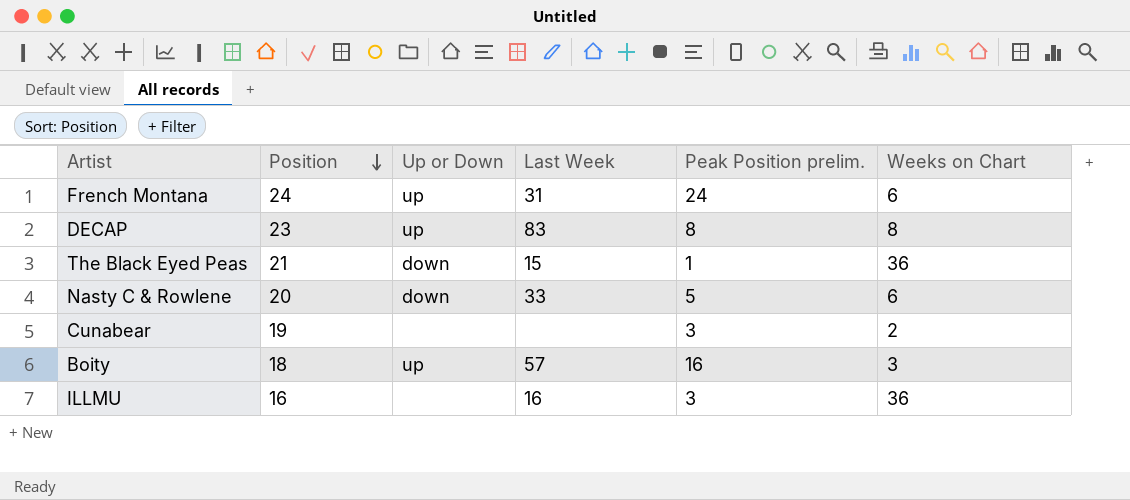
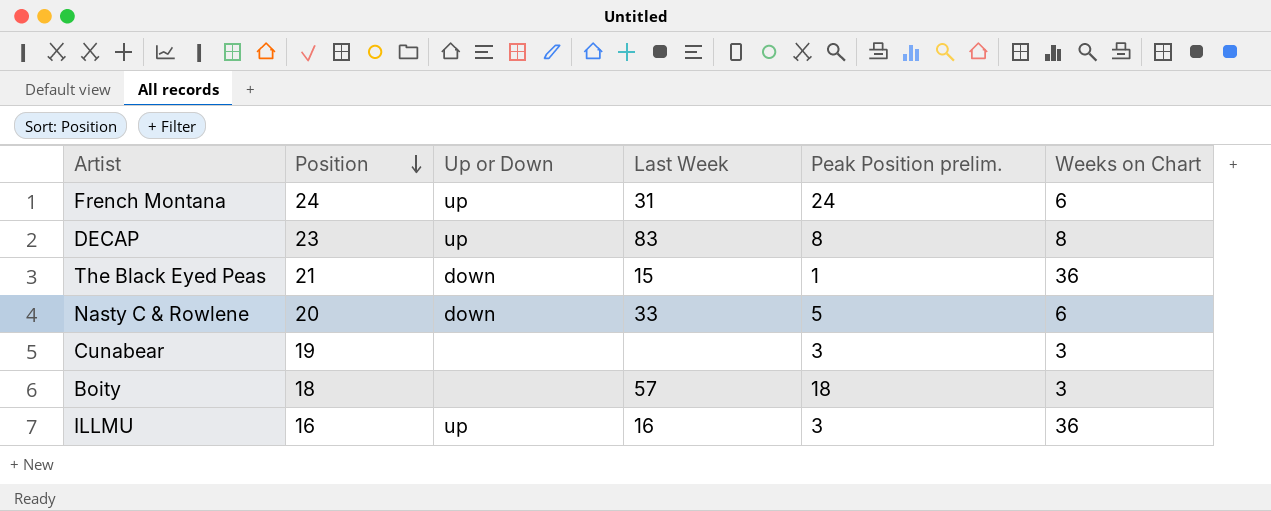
Cunabear | Weeks on Chart: 2 -> 3
Boity | Up or Down: up -> none
Boity | Peak Position prelim.: 16 -> 18
ILLMU | Up or Down: none -> up

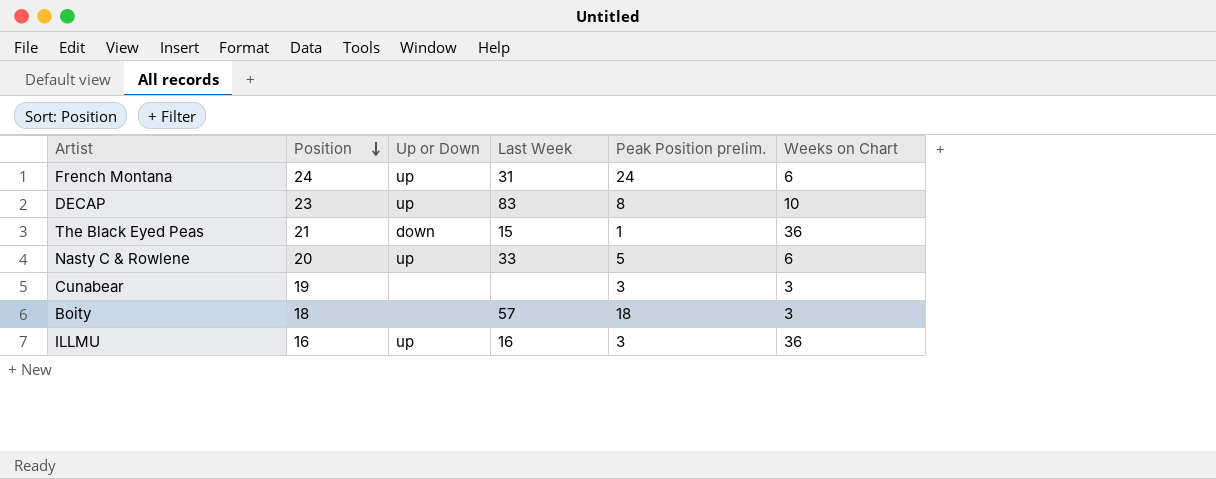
DECAP | Weeks on Chart: 8 -> 10
Nasty C & Rowlene | Up or Down: down -> up

